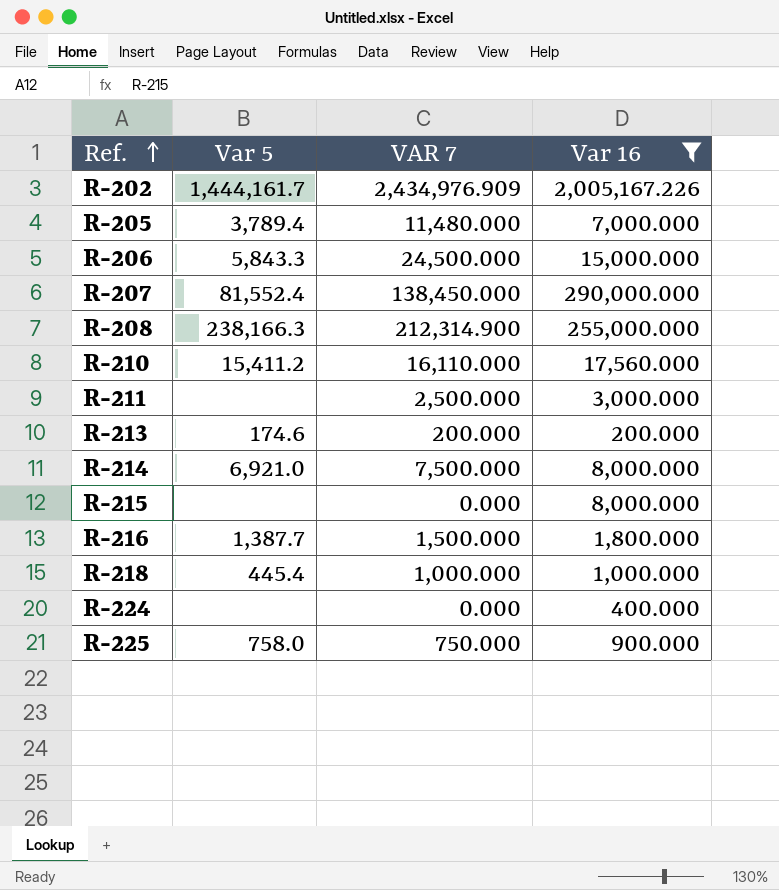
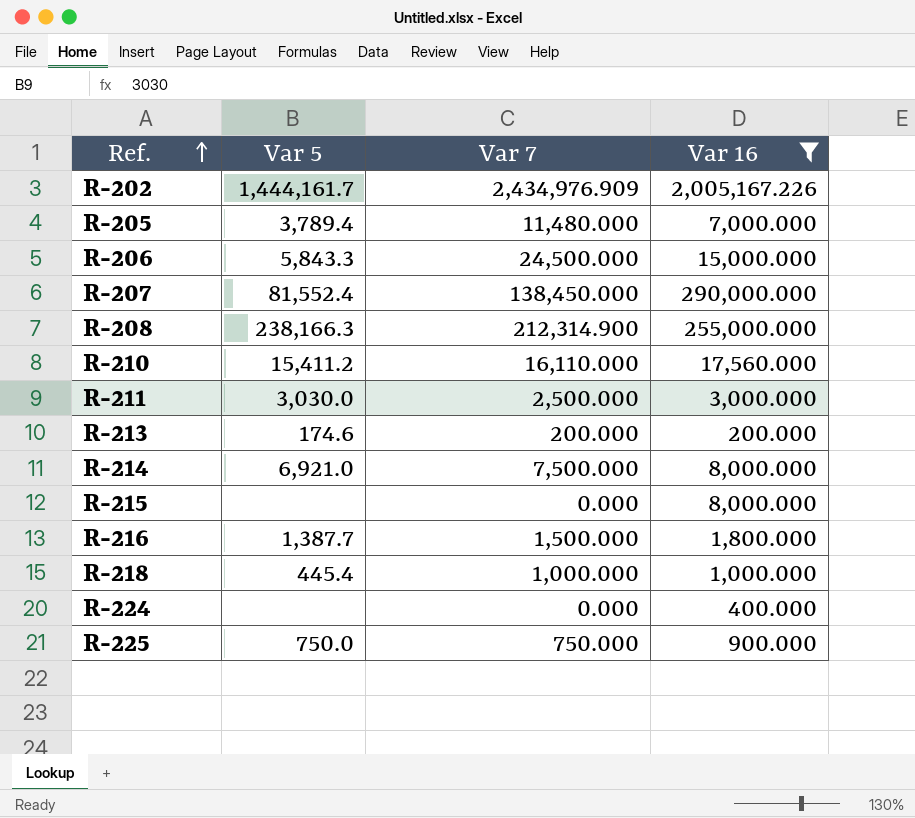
column name: VAR 7 -> Var 7
R-211 | Var 5: none -> 3,030.0
R-225 | Var 5: 758.0 -> 750.0

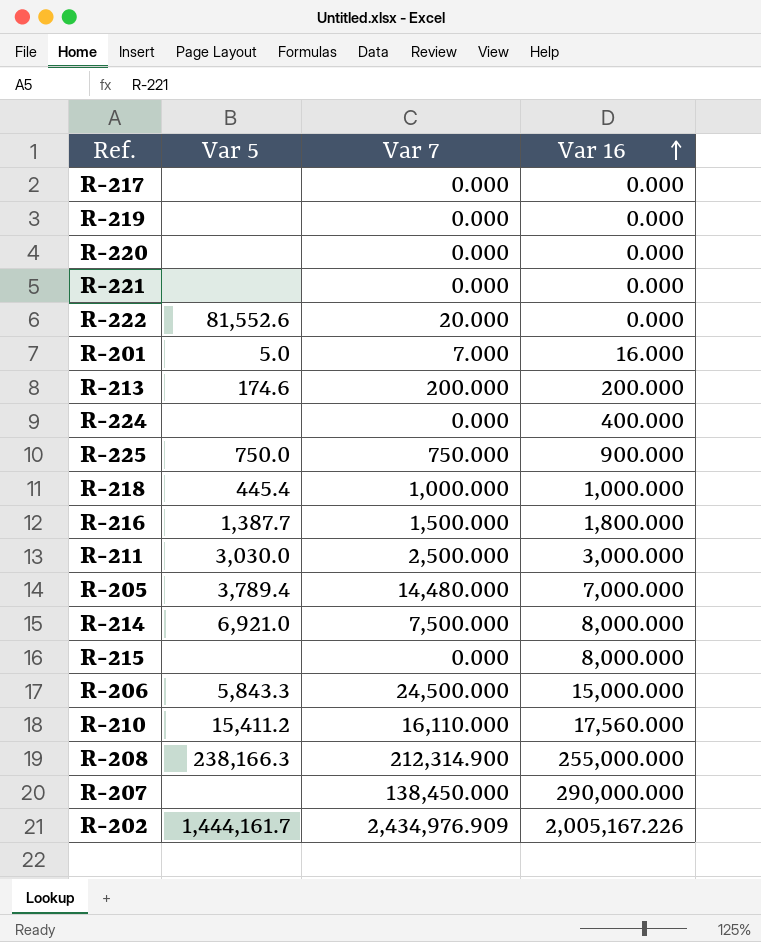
filter: Var 16 >= 200.000 -> none
row order: Ref. ascending -> Var 16 ascending
R-205 | Var 7: 11,480.000 -> 14,480.000
R-207 | Var 5: 81,552.4 -> none

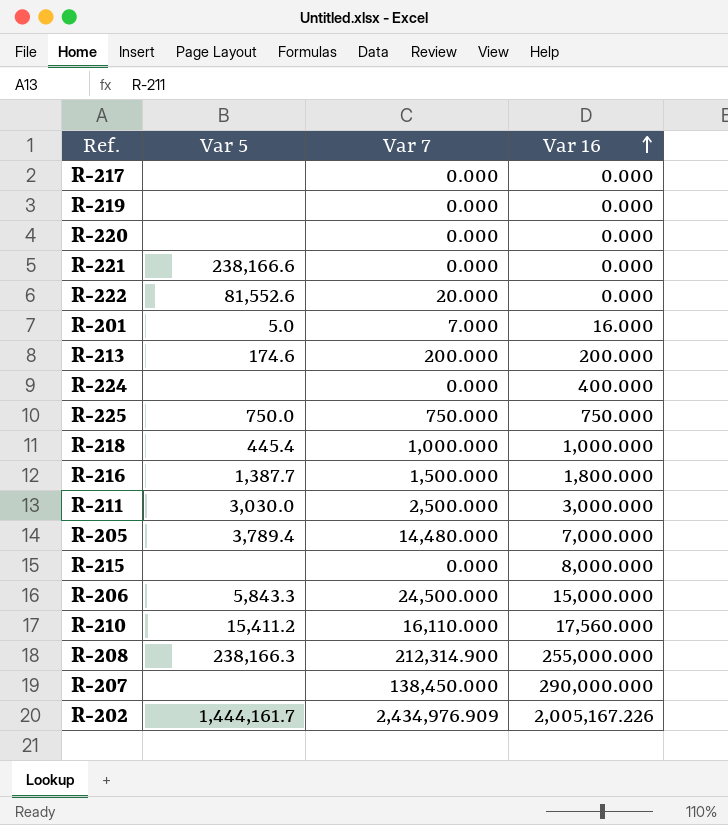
row R-214: 6,921.0 | 7,500.000 | 8,000.000 -> none
R-221 | Var 5: none -> 238,166.6
R-225 | Var 16: 900.000 -> 750.000

